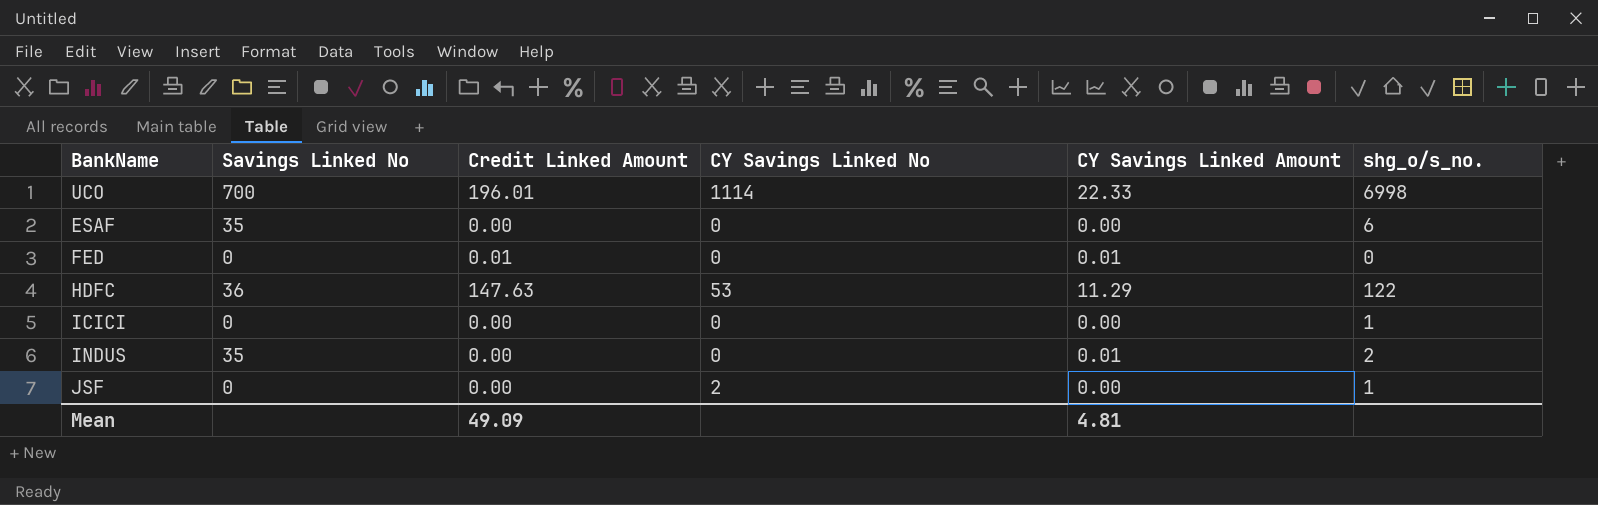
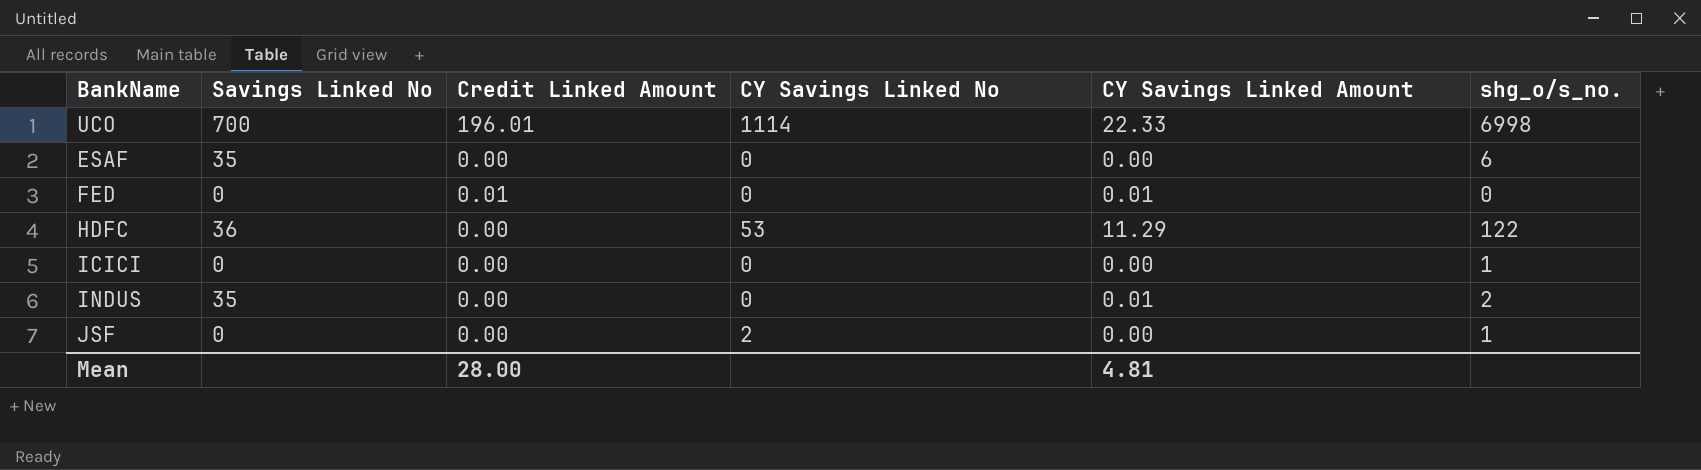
HDFC | Credit Linked Amount: 147.63 -> 0.00
Mean | Credit Linked Amount: 49.09 -> 28.00

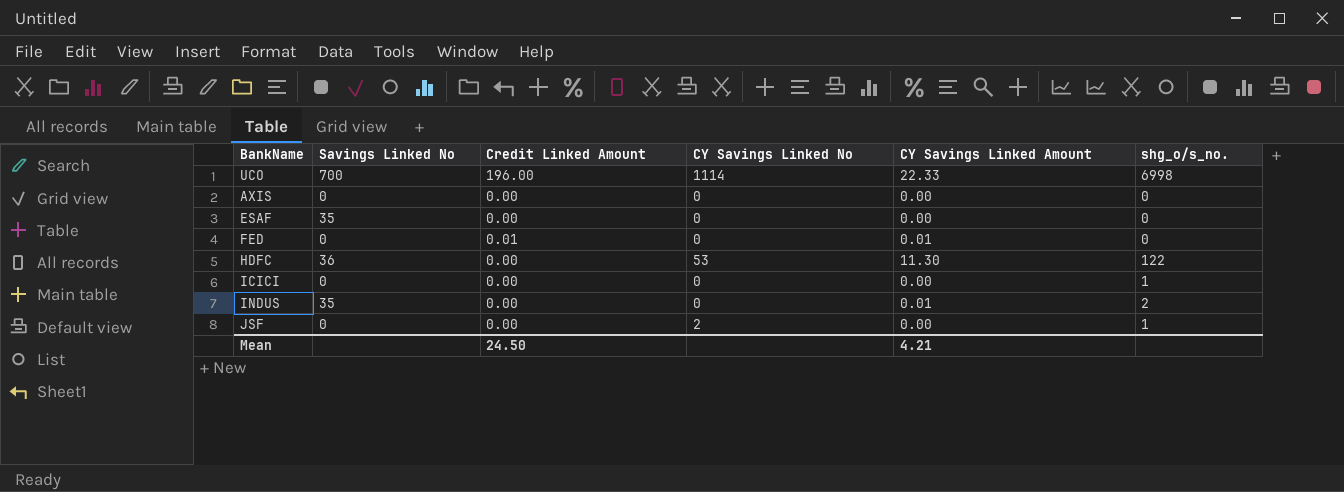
UCO | Credit Linked Amount: 196.01 -> 196.00
row AXIS: none -> 0 | 0.00 | 0 | 0.00 | 0
ESAF | shg_o/s_no.: 6 -> 0
HDFC | CY Savings Linked Amount: 11.29 -> 11.30
Mean | Credit Linked Amount: 28.00 -> 24.50
Mean | CY Savings Linked Amount: 4.81 -> 4.21

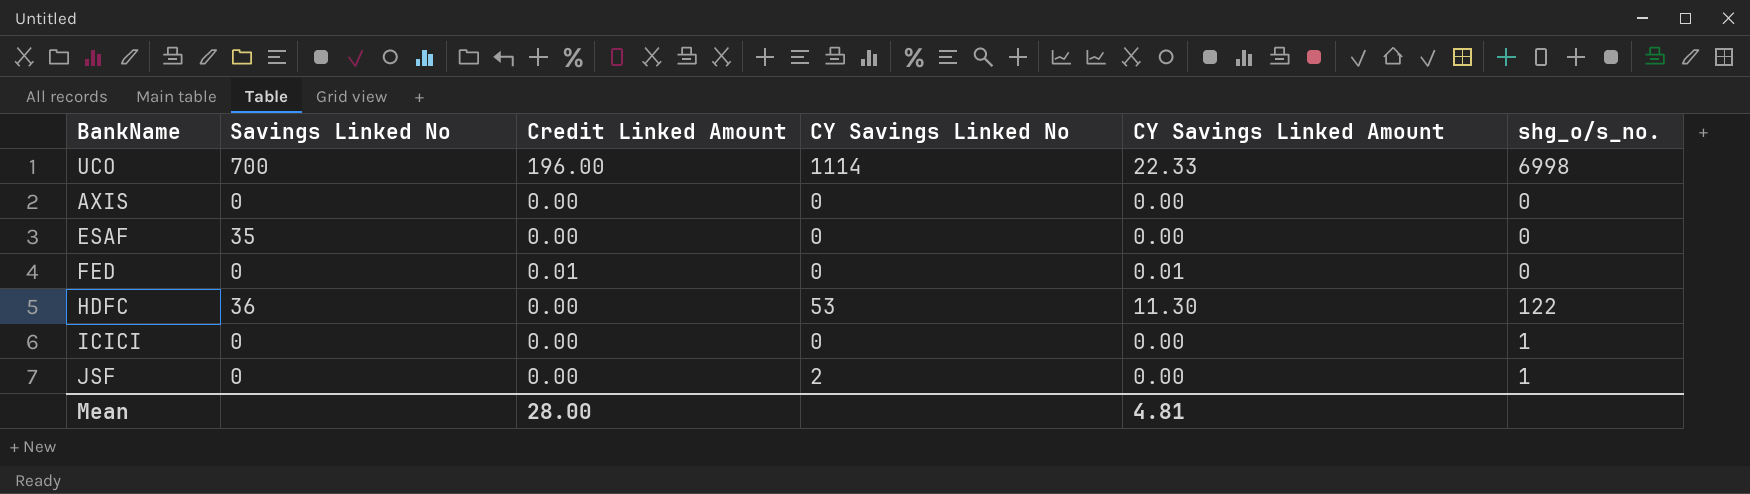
row INDUS: 35 | 0.00 | 0 | 0.01 | 2 -> none
Mean | Credit Linked Amount: 24.50 -> 28.00
Mean | CY Savings Linked Amount: 4.21 -> 4.81

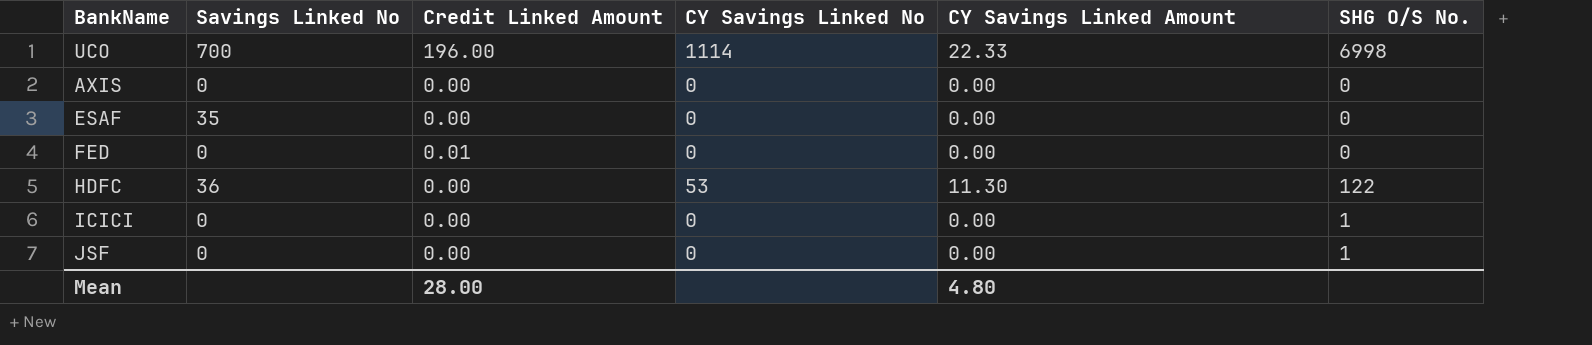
column name: shg_o/s_no. -> SHG O/S No.
FED | CY Savings Linked Amount: 0.01 -> 0.00
JSF | CY Savings Linked No: 2 -> 0
Mean | CY Savings Linked Amount: 4.81 -> 4.80

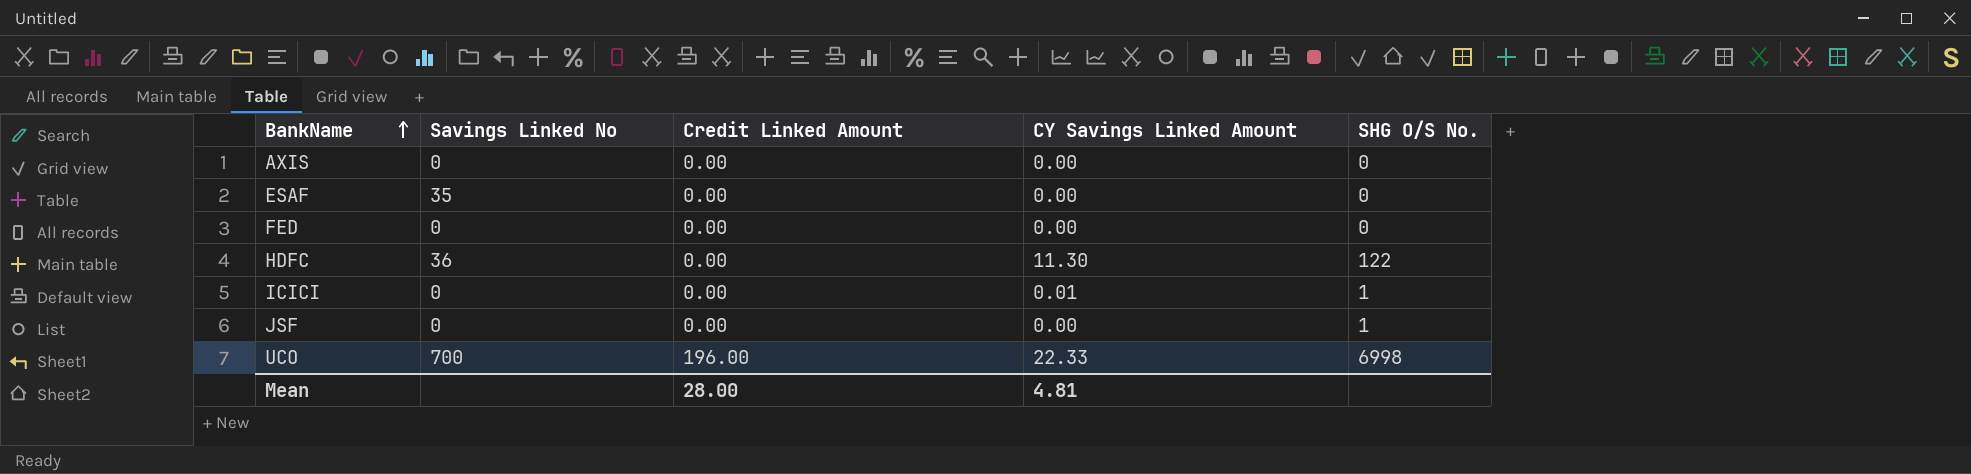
row order: none -> BankName ascending
column CY Savings Linked No | position: 4 -> none
FED | Credit Linked Amount: 0.01 -> 0.00
ICICI | CY Savings Linked Amount: 0.00 -> 0.01
Mean | CY Savings Linked Amount: 4.80 -> 4.81

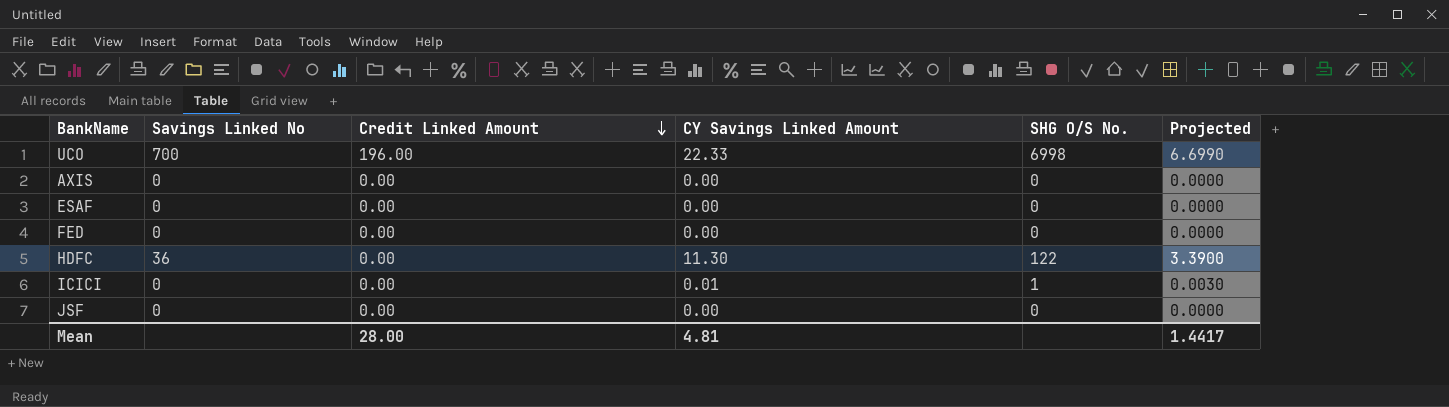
row order: BankName ascending -> Credit Linked Amount descending
column Projected | formula: none -> [CY Savings Linked Amount] * 0.3
ESAF | Savings Linked No: 35 -> 0
JSF | SHG O/S No.: 1 -> 0

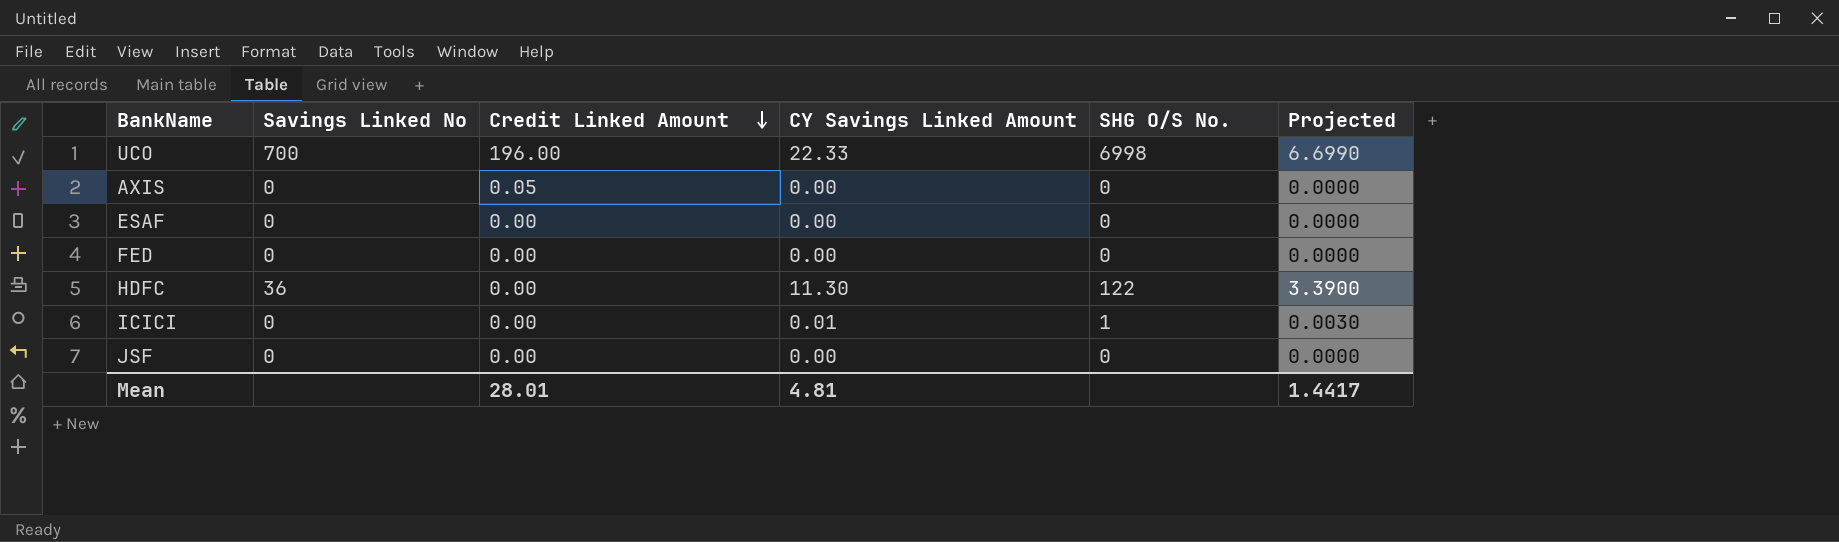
AXIS | Credit Linked Amount: 0.00 -> 0.05
Mean | Credit Linked Amount: 28.00 -> 28.01

